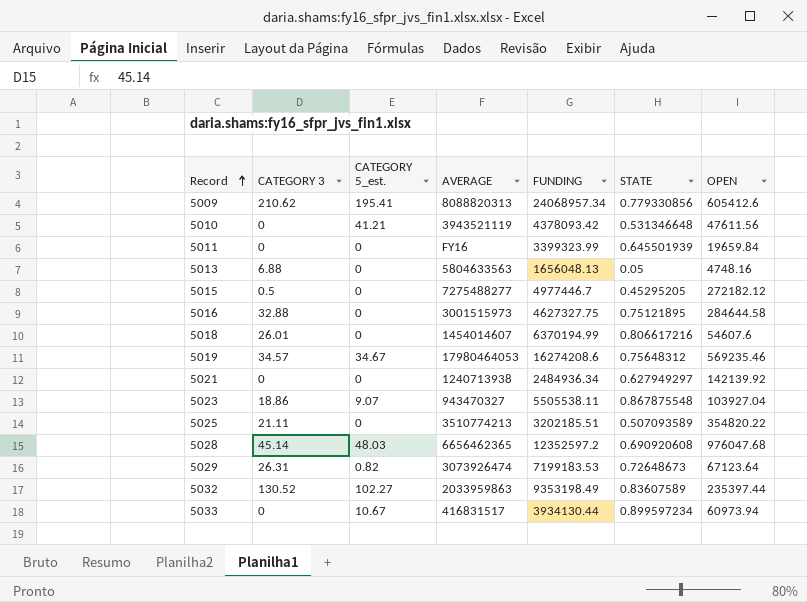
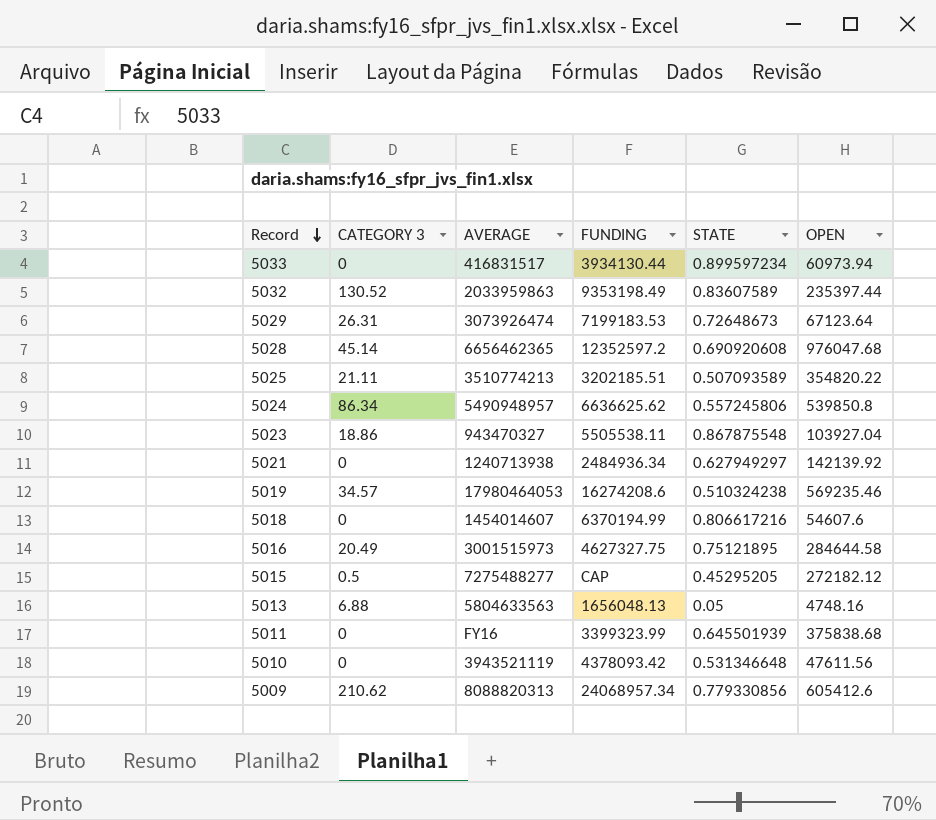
row order: Record ascending -> Record descending
column CATEGORY 5_est. | position: 3 -> none
row 5024: none -> 86.34 | 5490948957 | 6636625.62 | 0.557245806 | 539850.8
5019 | STATE: 0.75648312 -> 0.510324238
5018 | CATEGORY 3: 26.01 -> 0
5016 | CATEGORY 3: 32.88 -> 20.49
5015 | FUNDING: 4977446.7 -> CAP
5011 | OPEN: 19659.84 -> 375838.68

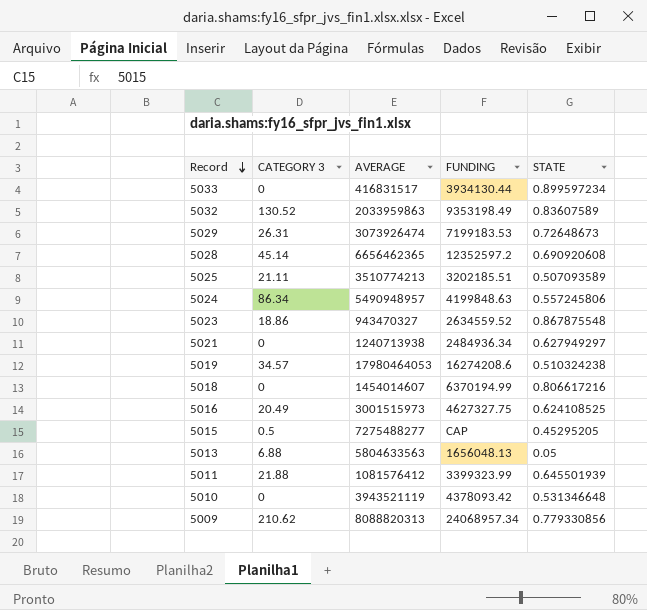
column OPEN | position: 6 -> none
5024 | FUNDING: 6636625.62 -> 4199848.63
5023 | FUNDING: 5505538.11 -> 2634559.52
5016 | STATE: 0.75121895 -> 0.624108525
5011 | CATEGORY 3: 0 -> 21.88
5011 | AVERAGE: FY16 -> 1081576412

